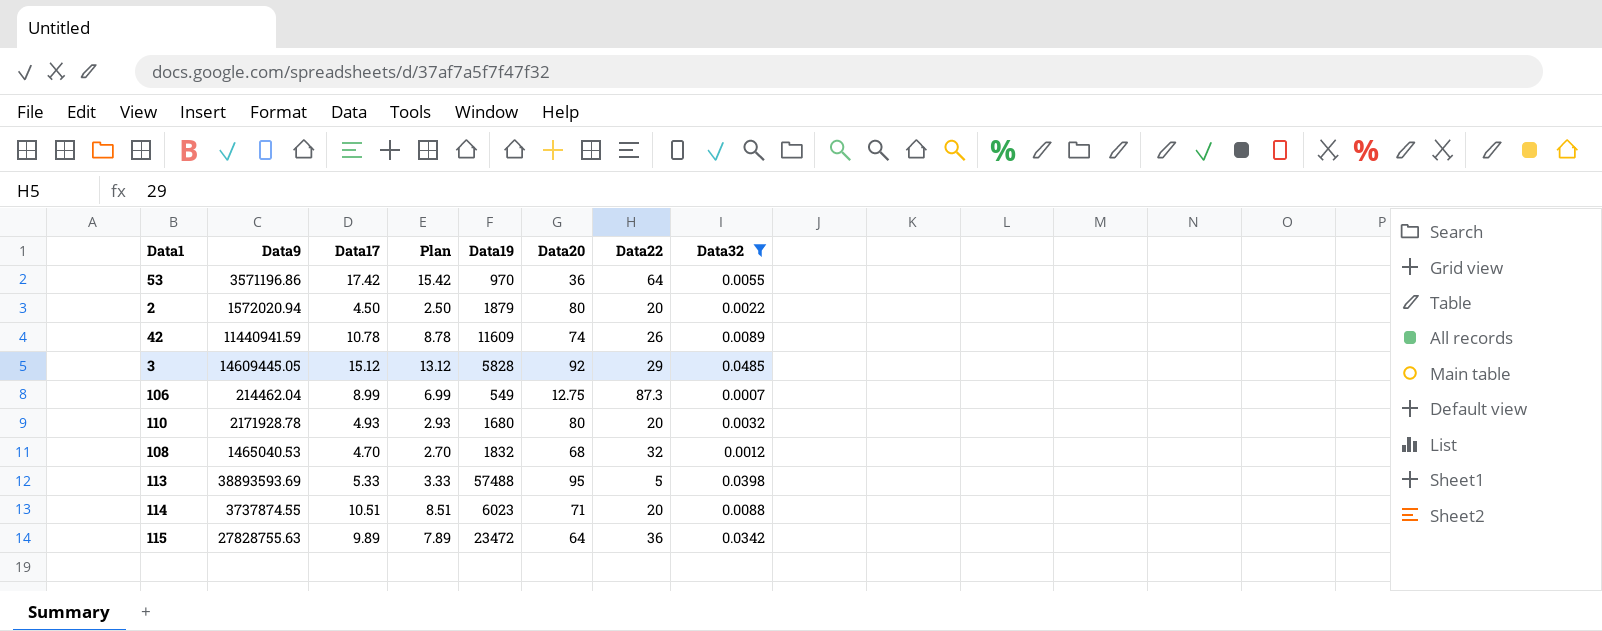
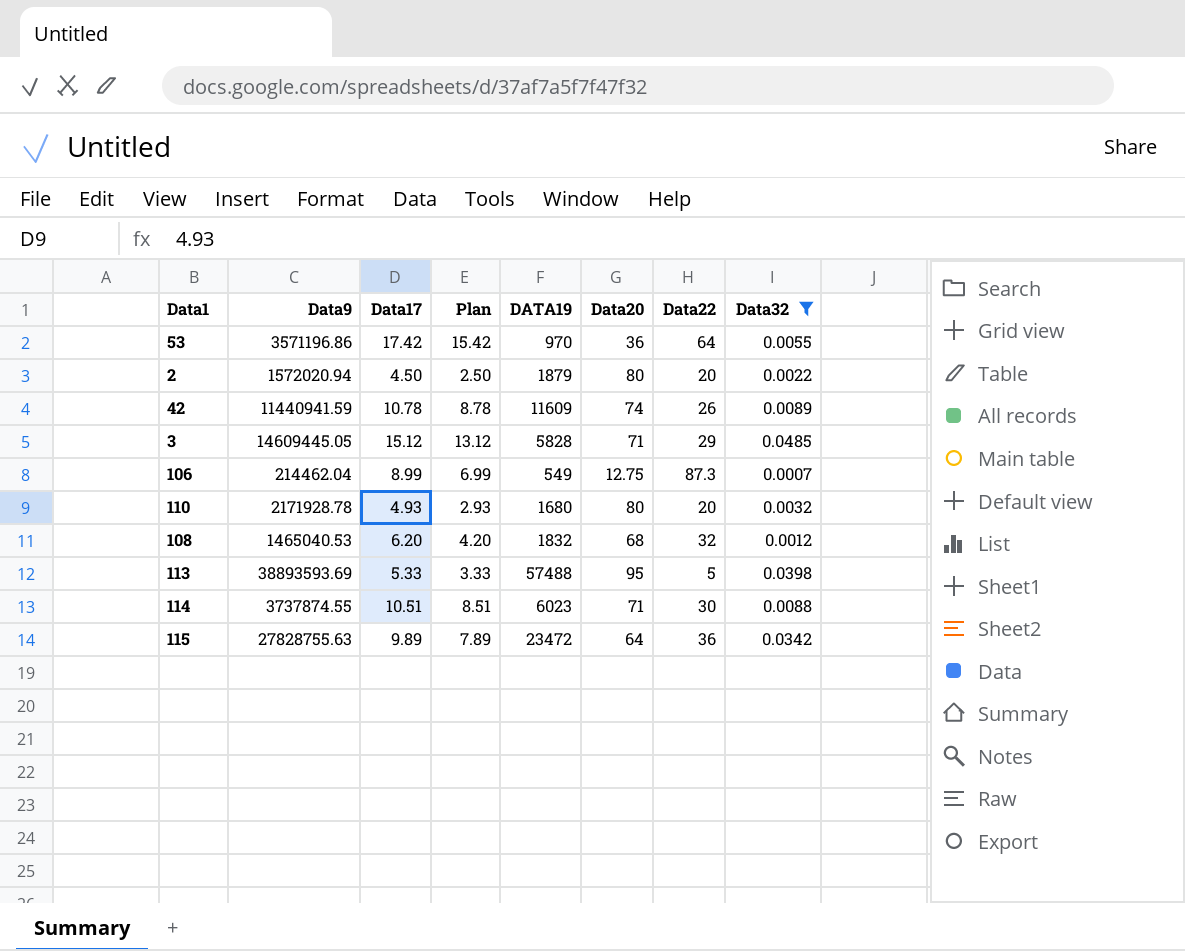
column name: Data19 -> DATA19
3 | Data20: 92 -> 71
108 | Data17: 4.70 -> 6.20
108 | Plan: 2.70 -> 4.20
114 | Data22: 20 -> 30

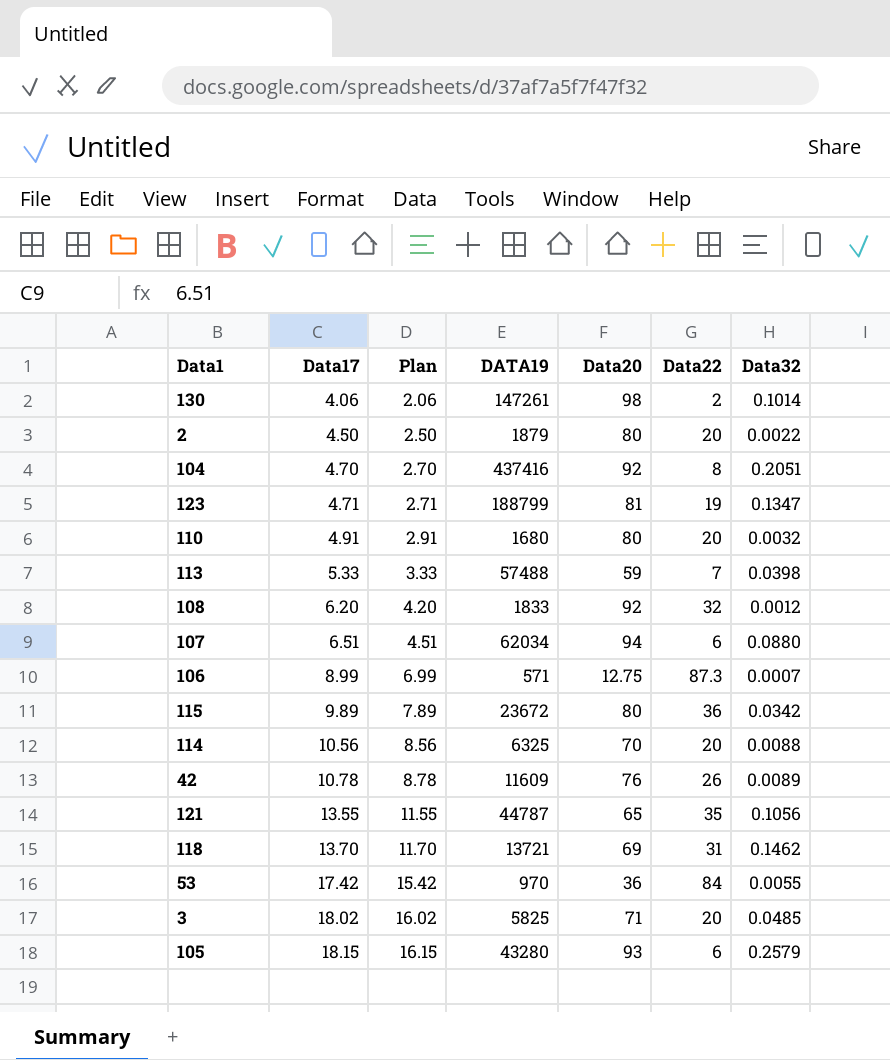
filter: Data32 <= 0.0485 -> none
row order: none -> Data17 ascending
column Data9 | position: 2 -> none
110 | Data17: 4.93 -> 4.91
110 | Plan: 2.93 -> 2.91
113 | Data20: 95 -> 59
113 | Data22: 5 -> 7
108 | DATA19: 1832 -> 1833
108 | Data20: 68 -> 92
106 | DATA19: 549 -> 571
115 | DATA19: 23472 -> 23672
115 | Data20: 64 -> 80
114 | Data17: 10.51 -> 10.56
114 | Plan: 8.51 -> 8.56
114 | DATA19: 6023 -> 6325
114 | Data20: 71 -> 70
114 | Data22: 30 -> 20
42 | Data20: 74 -> 76
53 | Data22: 64 -> 84
3 | Data17: 15.12 -> 18.02
3 | Plan: 13.12 -> 16.02
3 | DATA19: 5828 -> 5825
3 | Data22: 29 -> 20

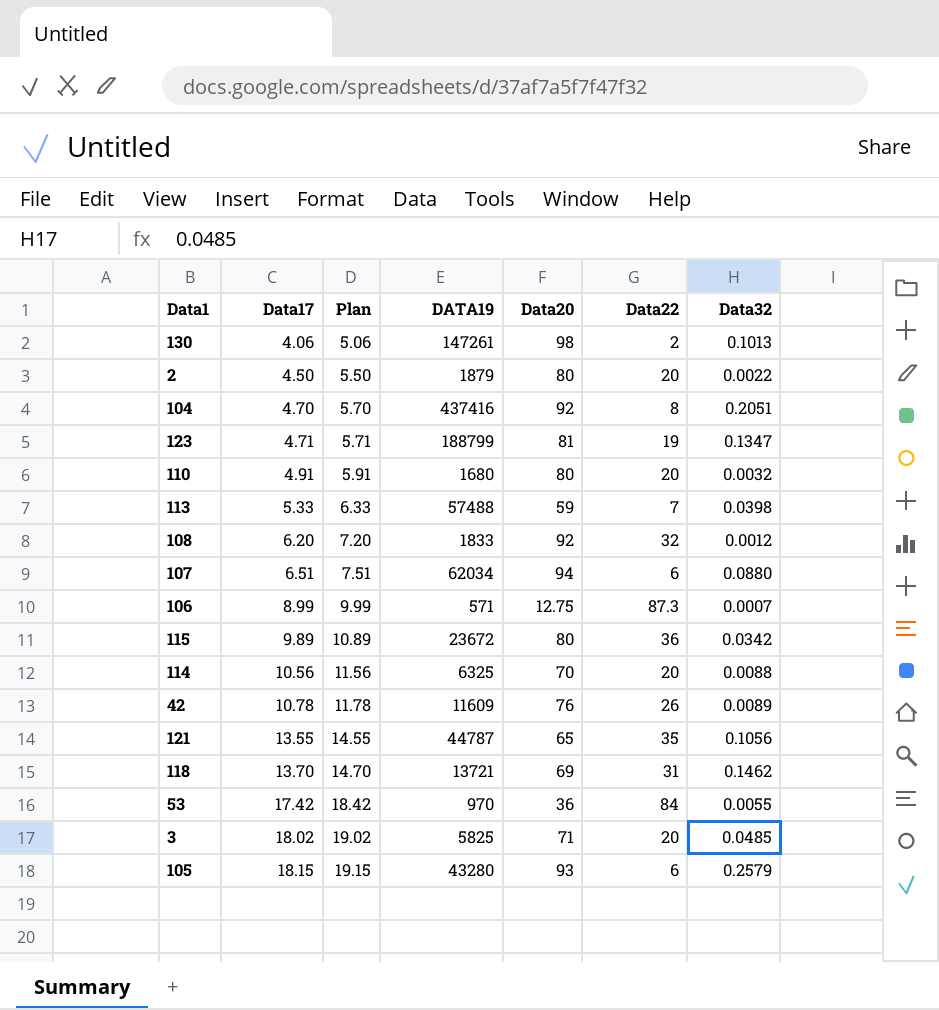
column Plan | formula: [Data17] - 2 -> [Data17] + 1
130 | Data32: 0.1014 -> 0.1013

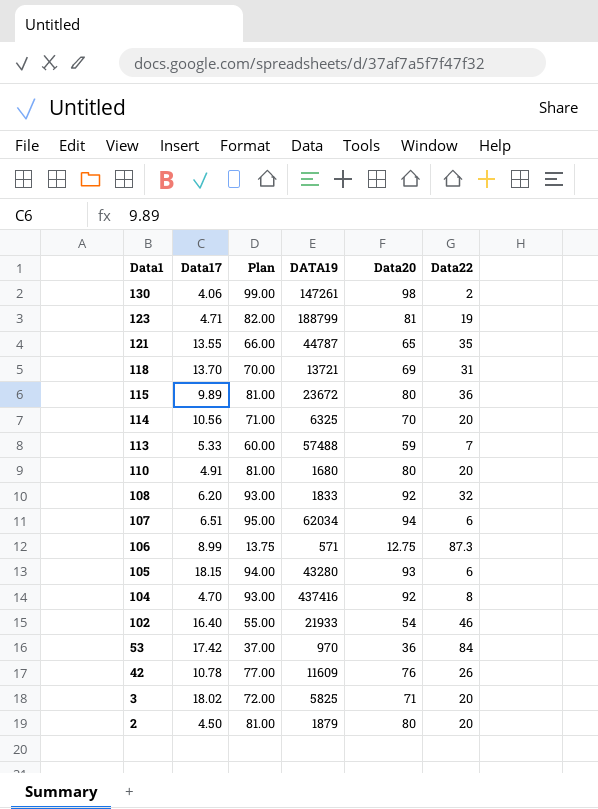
row order: Data17 ascending -> Data1 descending
column Data32 | position: 7 -> none
column Plan | formula: [Data17] + 1 -> [Data20] + 1
row 102: none -> 16.40 | 55.00 | 21933 | 54 | 46

